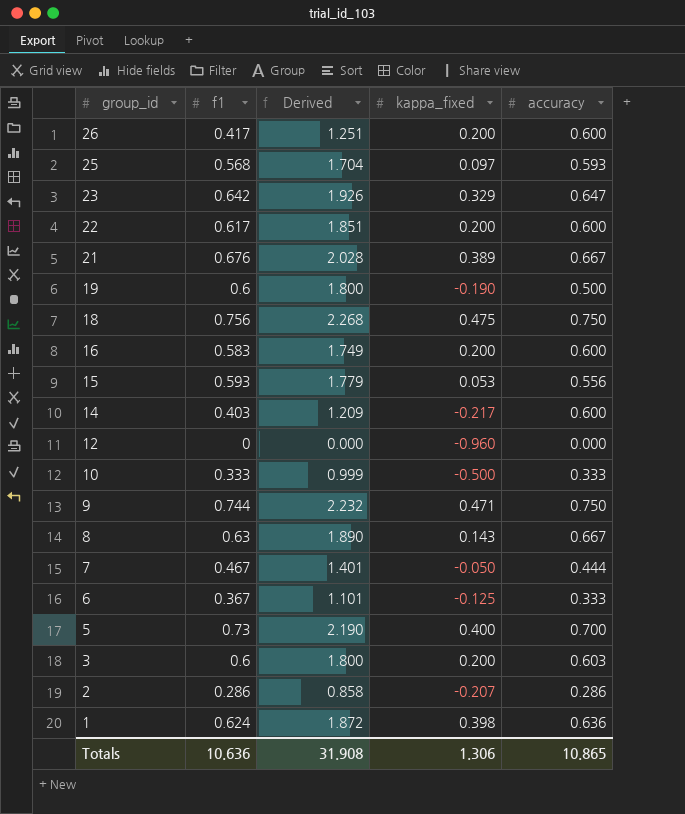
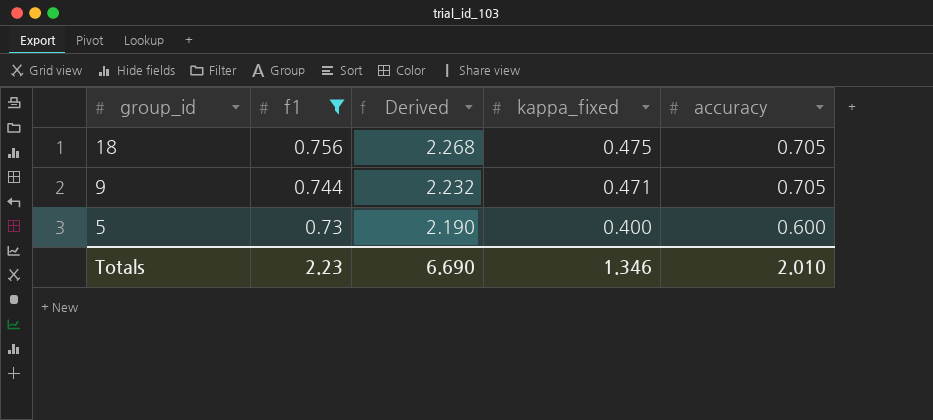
filter: none -> f1 >= 0.73
18 | accuracy: 0.750 -> 0.705
9 | accuracy: 0.750 -> 0.705
5 | accuracy: 0.700 -> 0.600
Totals | f1: 10.636 -> 2.23
Totals | Derived: 31.908 -> 6.690
Totals | kappa_fixed: 1.306 -> 1.346
Totals | accuracy: 10.865 -> 2.010

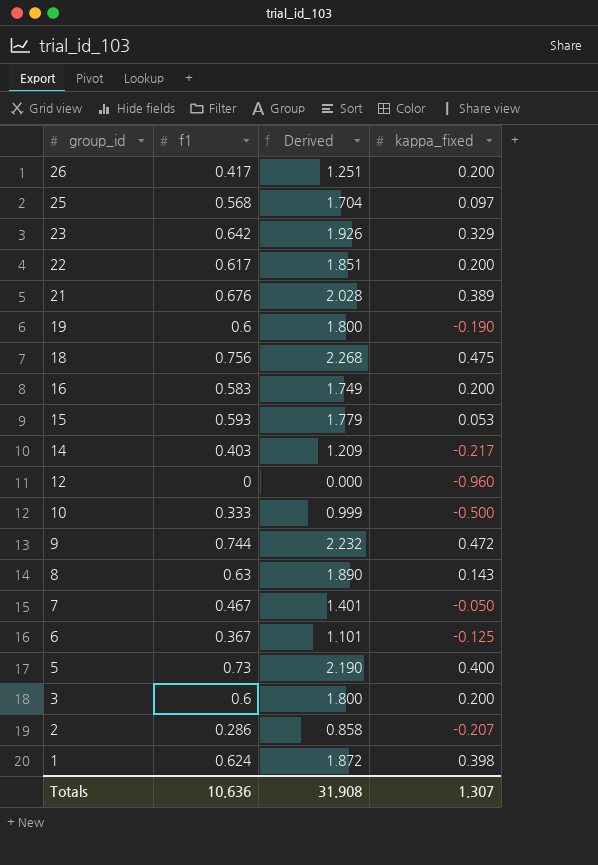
filter: f1 >= 0.73 -> none
column accuracy | position: 5 -> none
9 | kappa_fixed: 0.471 -> 0.472
Totals | f1: 2.23 -> 10.636
Totals | Derived: 6.690 -> 31.908
Totals | kappa_fixed: 1.346 -> 1.307

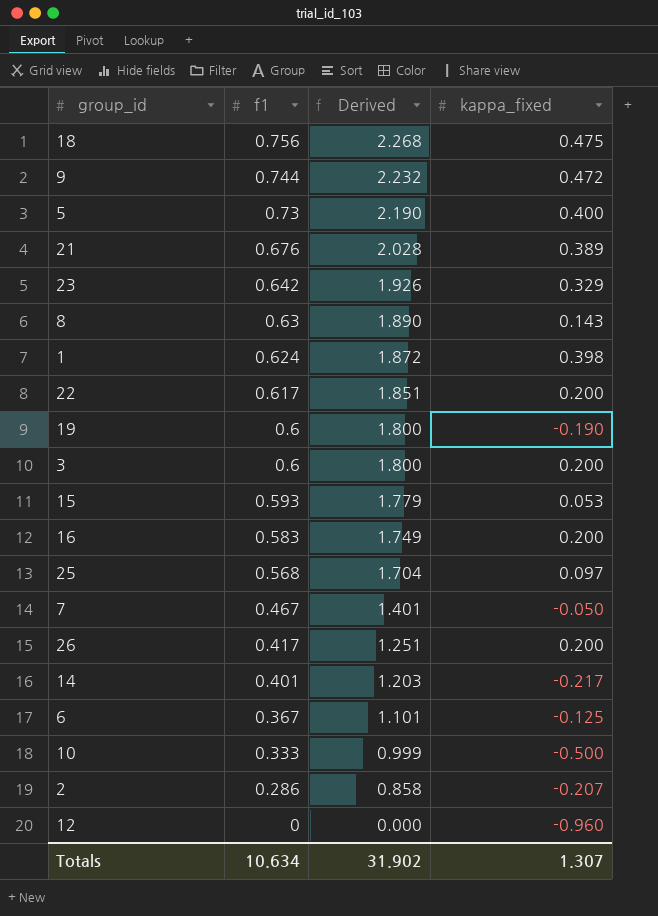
row order: group_id descending -> f1 descending
14 | f1: 0.403 -> 0.401
14 | Derived: 1.209 -> 1.203
Totals | f1: 10.636 -> 10.634
Totals | Derived: 31.908 -> 31.902

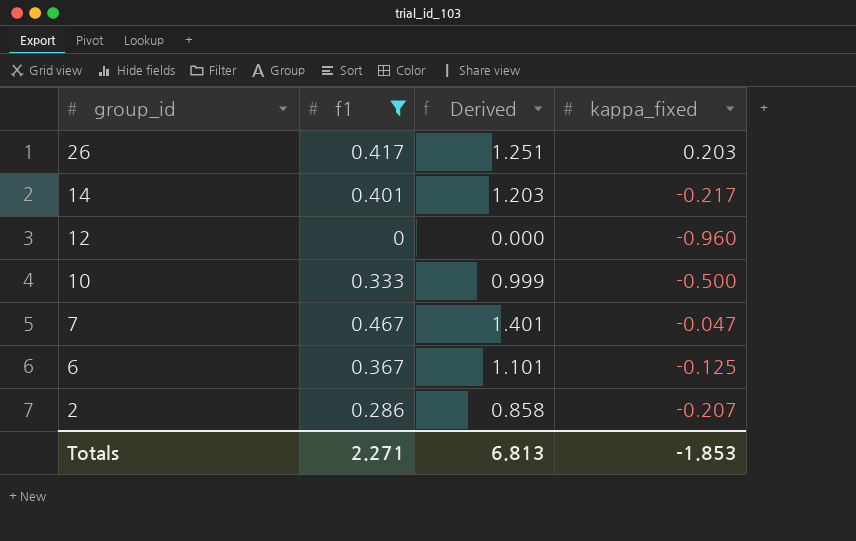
filter: none -> f1 <= 0.467
row order: f1 descending -> group_id descending
26 | kappa_fixed: 0.200 -> 0.203
7 | kappa_fixed: -0.050 -> -0.047
Totals | f1: 10.634 -> 2.271
Totals | Derived: 31.902 -> 6.813
Totals | kappa_fixed: 1.307 -> -1.853

